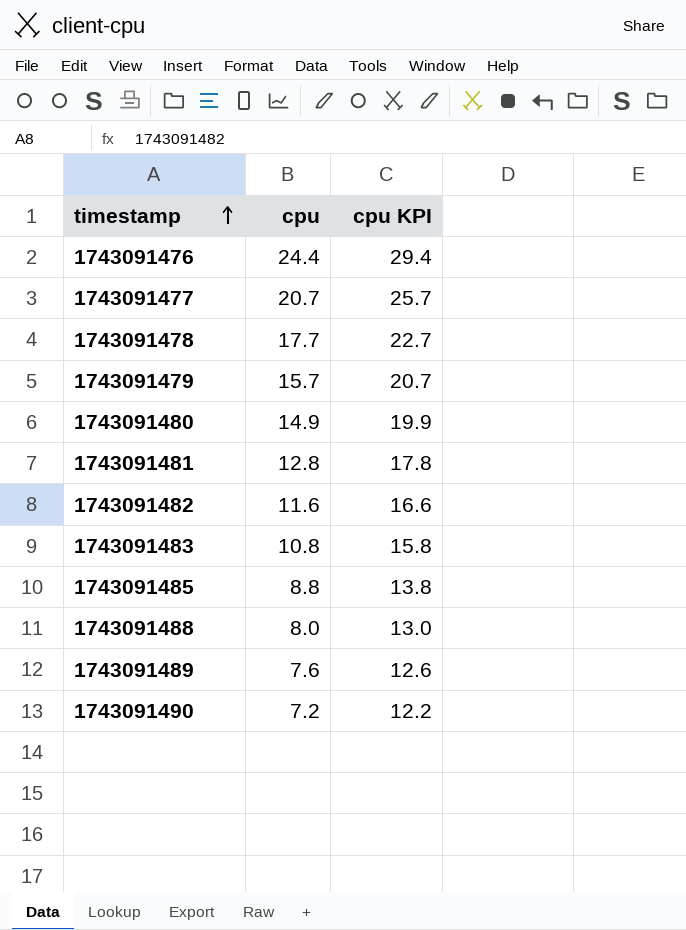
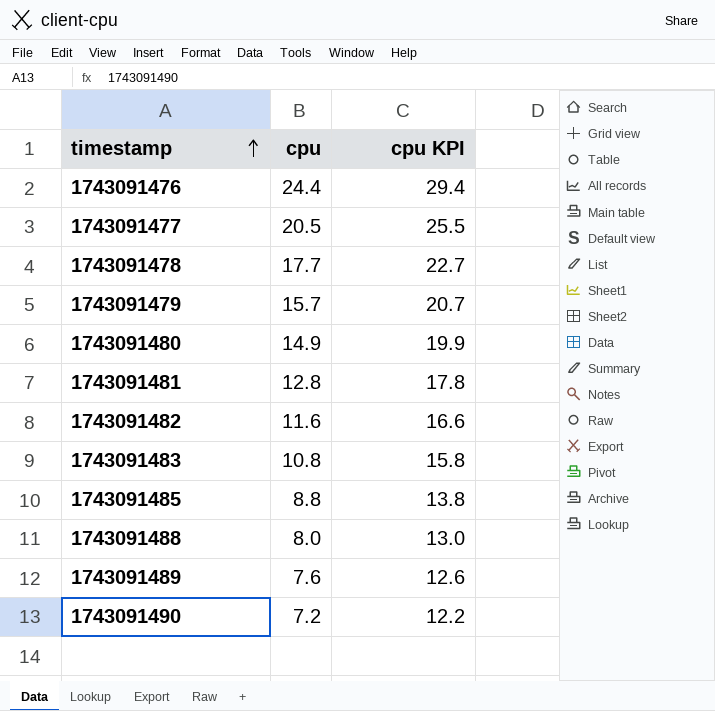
1743091477 | cpu: 20.7 -> 20.5
1743091477 | cpu KPI: 25.7 -> 25.5

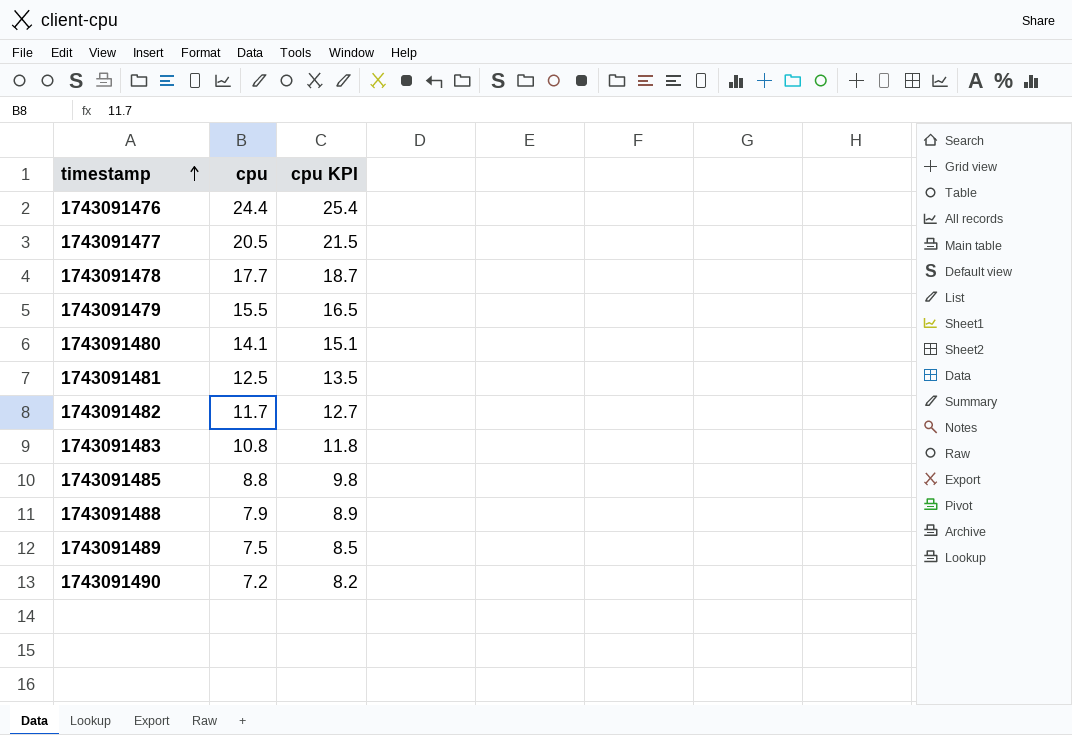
column cpu KPI | formula: [cpu] + 5 -> [cpu] + 1
1743091479 | cpu: 15.7 -> 15.5
1743091480 | cpu: 14.9 -> 14.1
1743091481 | cpu: 12.8 -> 12.5
1743091482 | cpu: 11.6 -> 11.7
1743091488 | cpu: 8.0 -> 7.9
1743091489 | cpu: 7.6 -> 7.5

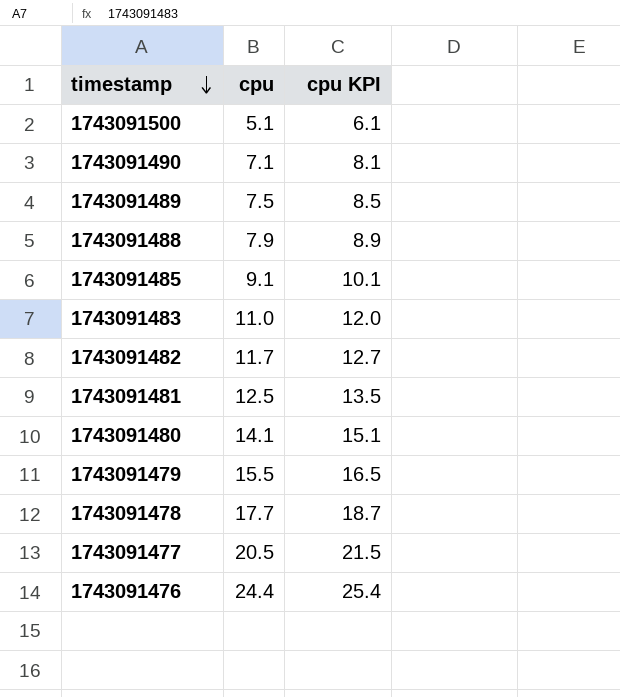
row order: timestamp ascending -> timestamp descending
row 1743091500: none -> 5.1 | 6.1
1743091490 | cpu: 7.2 -> 7.1
1743091490 | cpu KPI: 8.2 -> 8.1
1743091485 | cpu: 8.8 -> 9.1
1743091485 | cpu KPI: 9.8 -> 10.1
1743091483 | cpu: 10.8 -> 11.0
1743091483 | cpu KPI: 11.8 -> 12.0

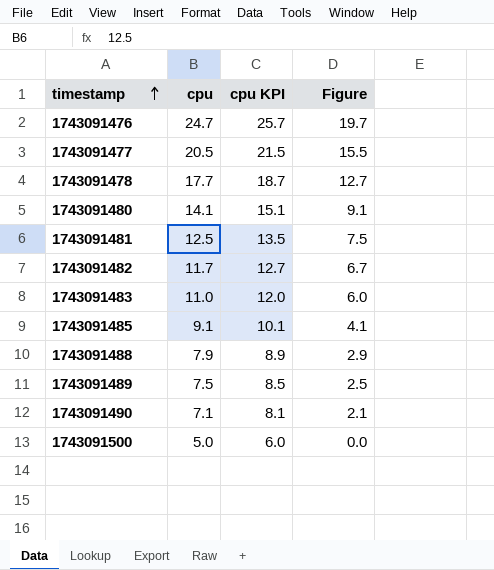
row order: timestamp descending -> timestamp ascending
column Figure | formula: none -> [cpu] - 5
row 1743091479: 15.5 | 16.5 -> none
1743091476 | cpu: 24.4 -> 24.7
1743091476 | cpu KPI: 25.4 -> 25.7
1743091500 | cpu: 5.1 -> 5.0
1743091500 | cpu KPI: 6.1 -> 6.0

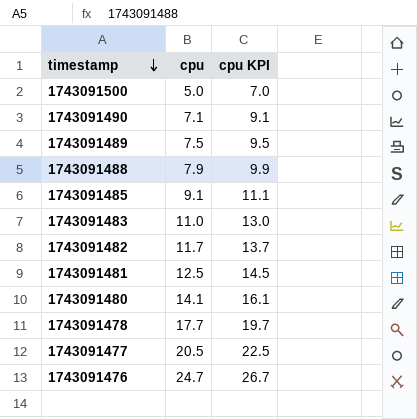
row order: timestamp ascending -> timestamp descending
column Figure | formula: [cpu] - 5 -> none
column cpu KPI | formula: [cpu] + 1 -> [cpu] + 2

